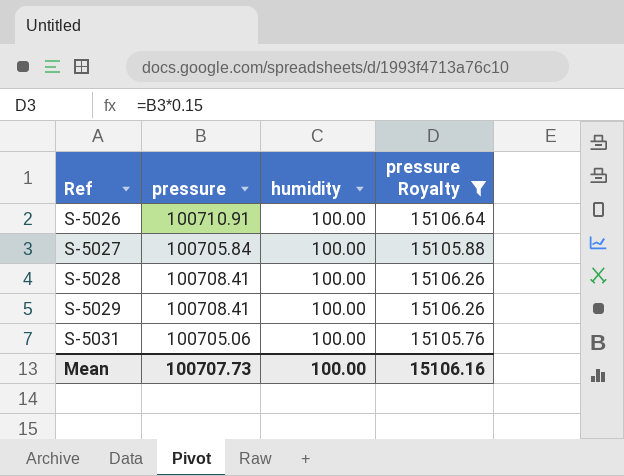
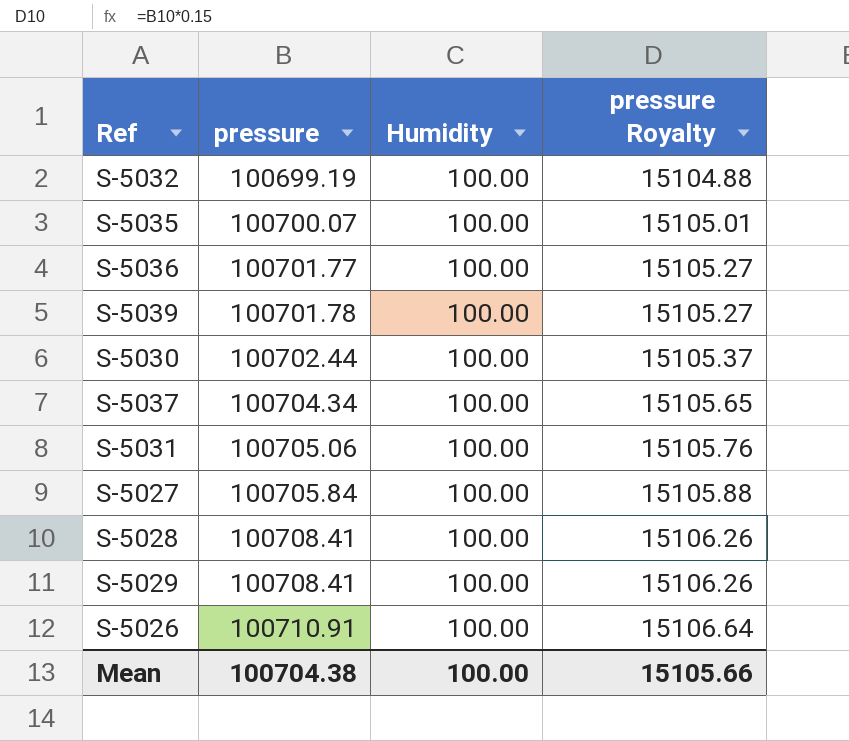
filter: pressure Royalty >= 15105.76 -> none
row order: Ref ascending -> pressure ascending
column name: humidity -> Humidity
Mean | pressure: 100707.73 -> 100704.38
Mean | pressure Royalty: 15106.16 -> 15105.66

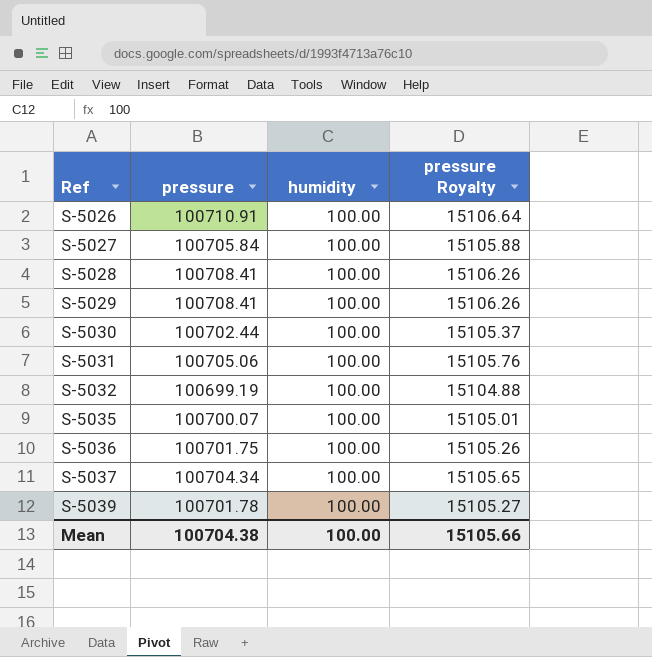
row order: pressure ascending -> Ref ascending
column name: Humidity -> humidity
S-5036 | pressure: 100701.77 -> 100701.75
S-5036 | pressure Royalty: 15105.27 -> 15105.26

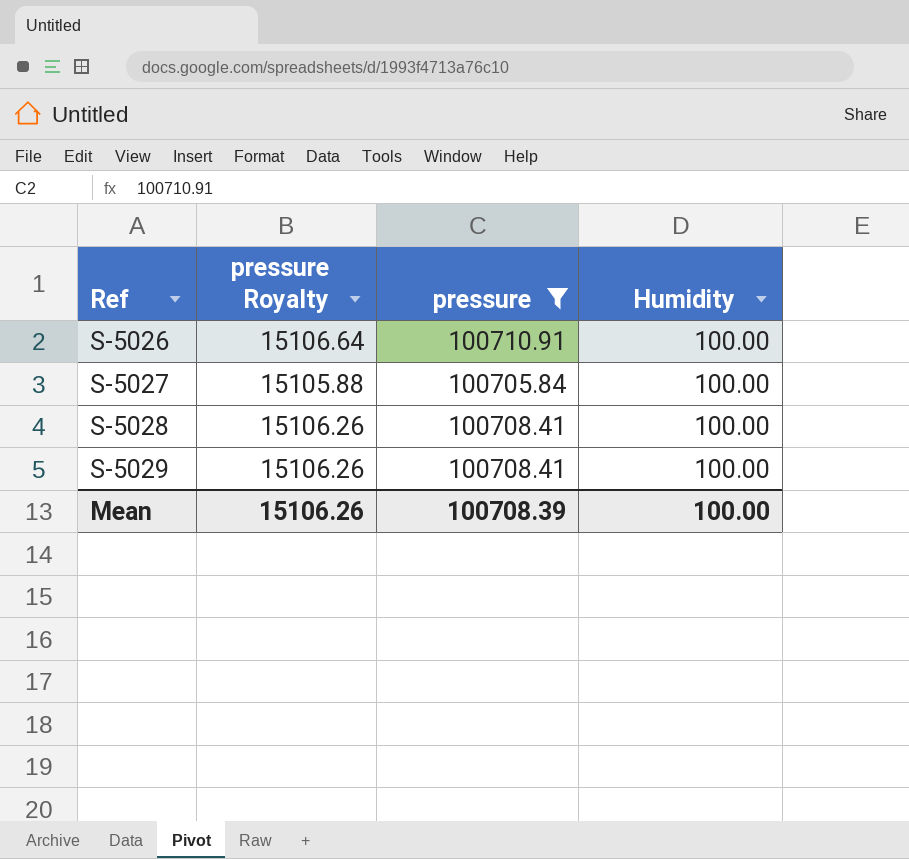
filter: none -> pressure >= 100705.84
column pressure Royalty | position: 4 -> 2
column name: humidity -> Humidity
Mean | pressure Royalty: 15105.66 -> 15106.26
Mean | pressure: 100704.38 -> 100708.39

